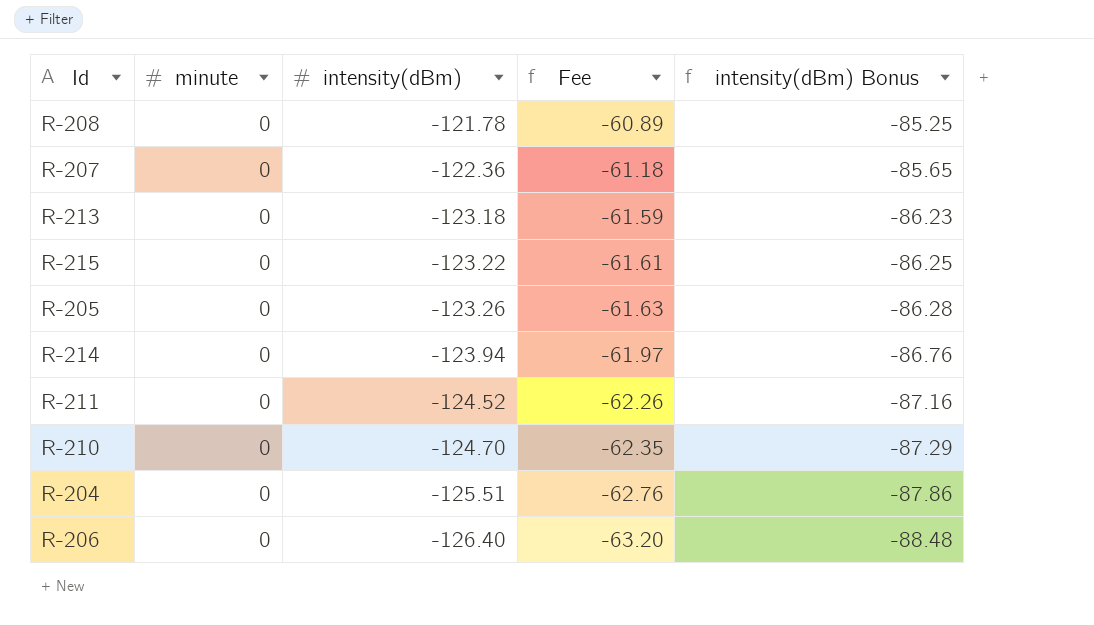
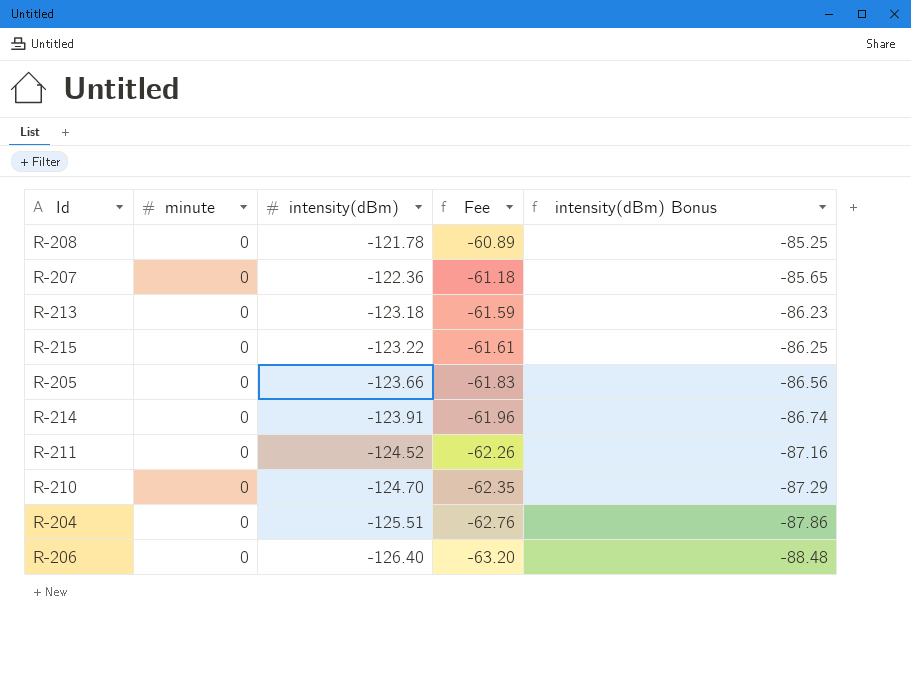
R-205 | intensity(dBm): -123.26 -> -123.66
R-205 | Fee: -61.63 -> -61.83
R-205 | intensity(dBm) Bonus: -86.28 -> -86.56
R-214 | intensity(dBm): -123.94 -> -123.91
R-214 | Fee: -61.97 -> -61.96
R-214 | intensity(dBm) Bonus: -86.76 -> -86.74

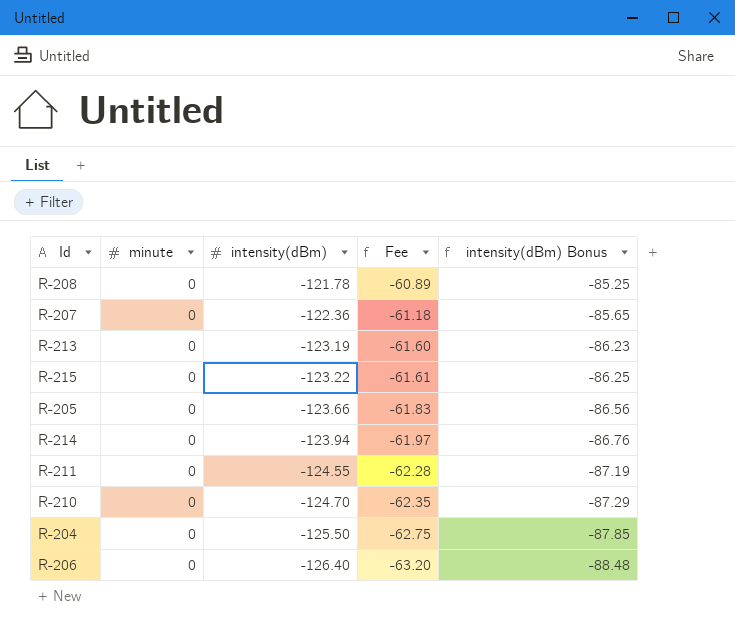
R-213 | intensity(dBm): -123.18 -> -123.19
R-213 | Fee: -61.59 -> -61.60
R-214 | intensity(dBm): -123.91 -> -123.94
R-214 | Fee: -61.96 -> -61.97
R-214 | intensity(dBm) Bonus: -86.74 -> -86.76
R-211 | intensity(dBm): -124.52 -> -124.55
R-211 | Fee: -62.26 -> -62.28
R-211 | intensity(dBm) Bonus: -87.16 -> -87.19
R-204 | intensity(dBm): -125.51 -> -125.50
R-204 | Fee: -62.76 -> -62.75
R-204 | intensity(dBm) Bonus: -87.86 -> -87.85

